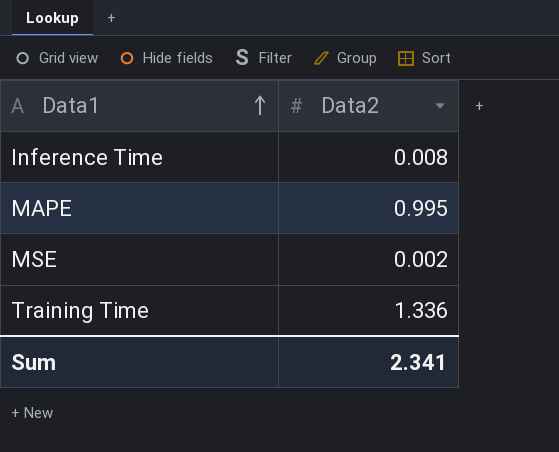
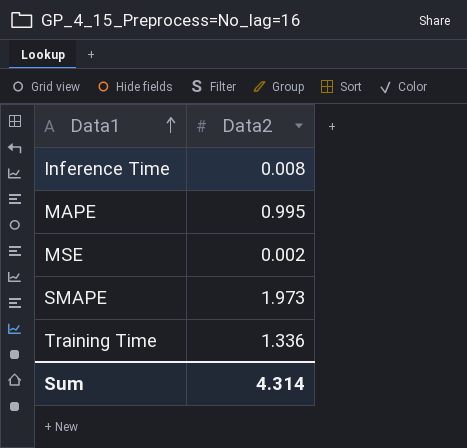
row SMAPE: none -> 1.973
Sum | Data2: 2.341 -> 4.314

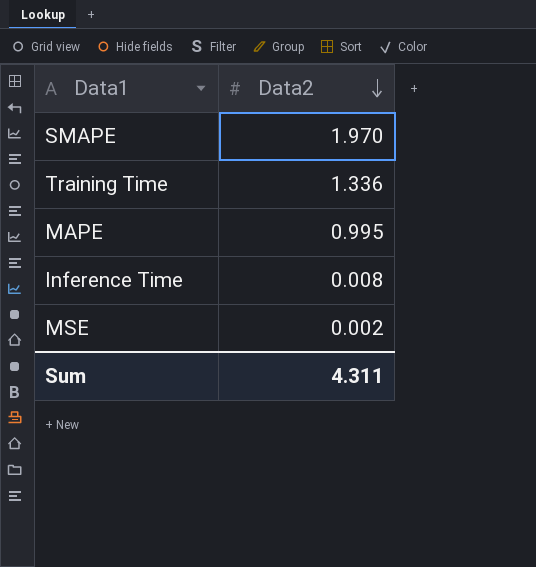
row order: Data1 ascending -> Data2 descending
SMAPE | Data2: 1.973 -> 1.970
Sum | Data2: 4.314 -> 4.311

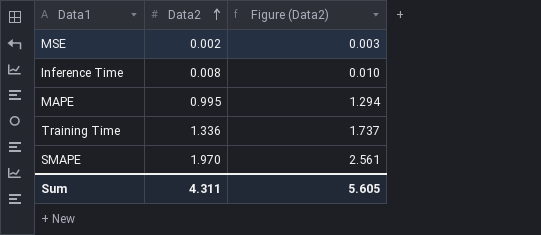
row order: Data2 descending -> Data2 ascending
column Figure (Data2) | formula: none -> [Data2] * 1.3

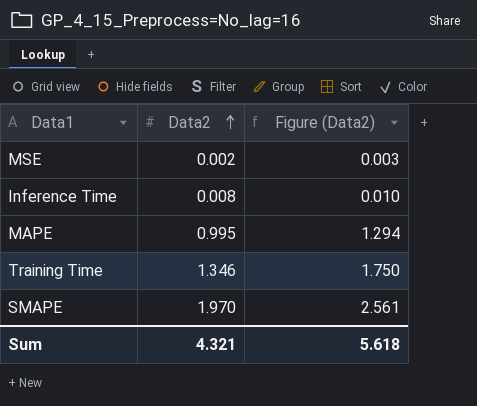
Training Time | Data2: 1.336 -> 1.346
Training Time | Figure (Data2): 1.737 -> 1.750
Sum | Data2: 4.311 -> 4.321
Sum | Figure (Data2): 5.605 -> 5.618

